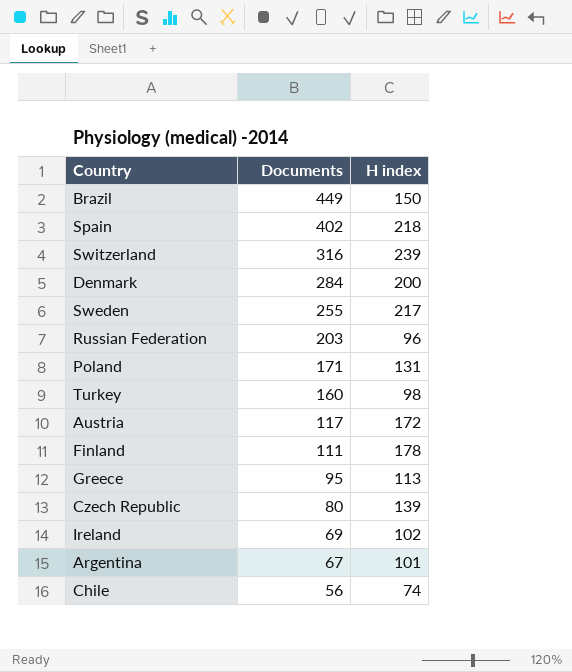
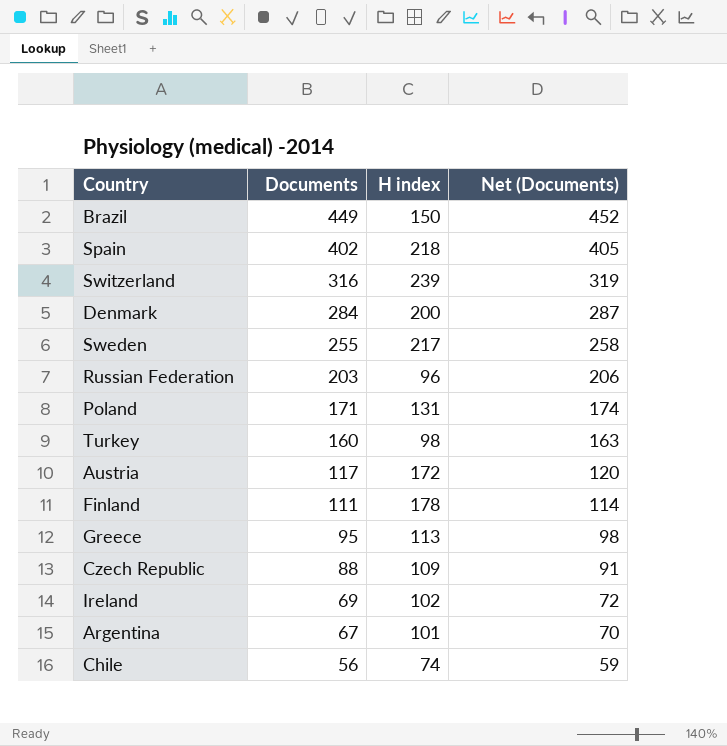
column Net (Documents) | formula: none -> [Documents] + 3
Czech Republic | Documents: 80 -> 88
Czech Republic | H index: 139 -> 109

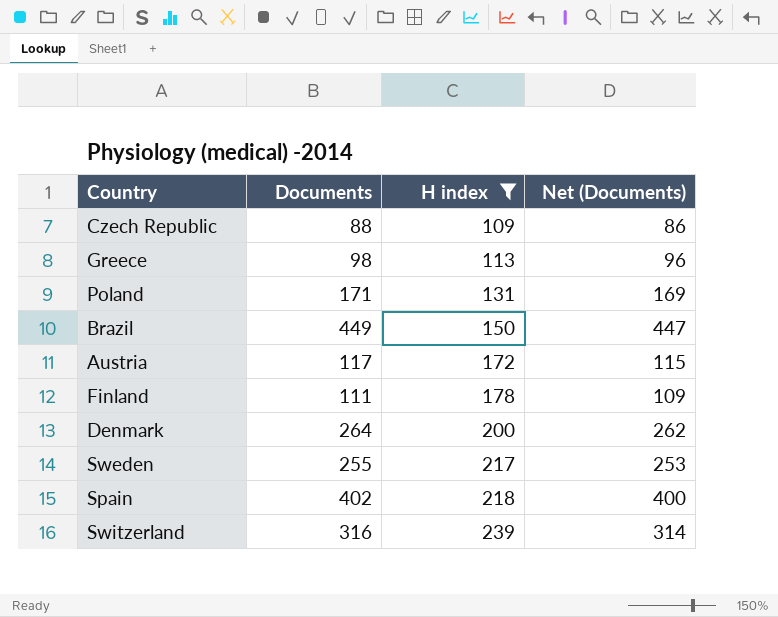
filter: none -> H index >= 109
row order: Documents descending -> H index ascending
column Net (Documents) | formula: [Documents] + 3 -> [Documents] - 2
Greece | Documents: 95 -> 98
Denmark | Documents: 284 -> 264

